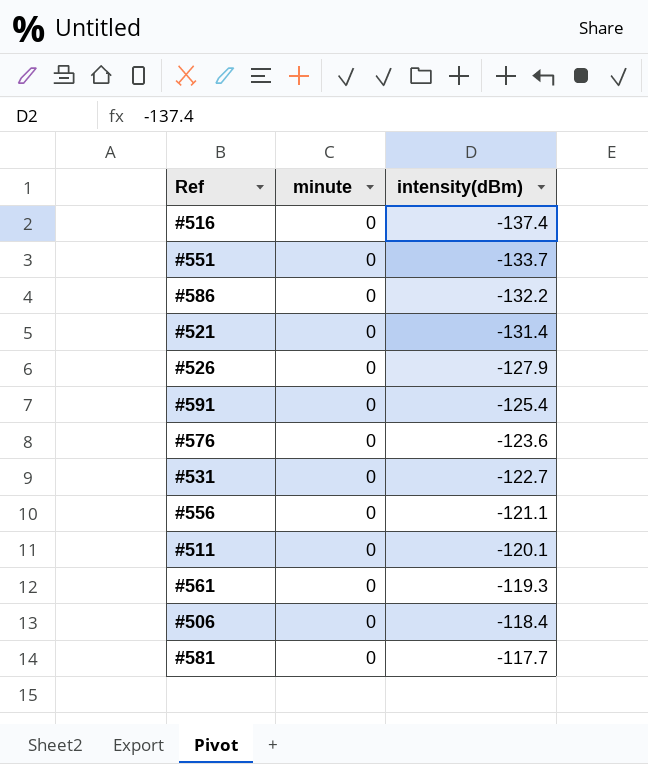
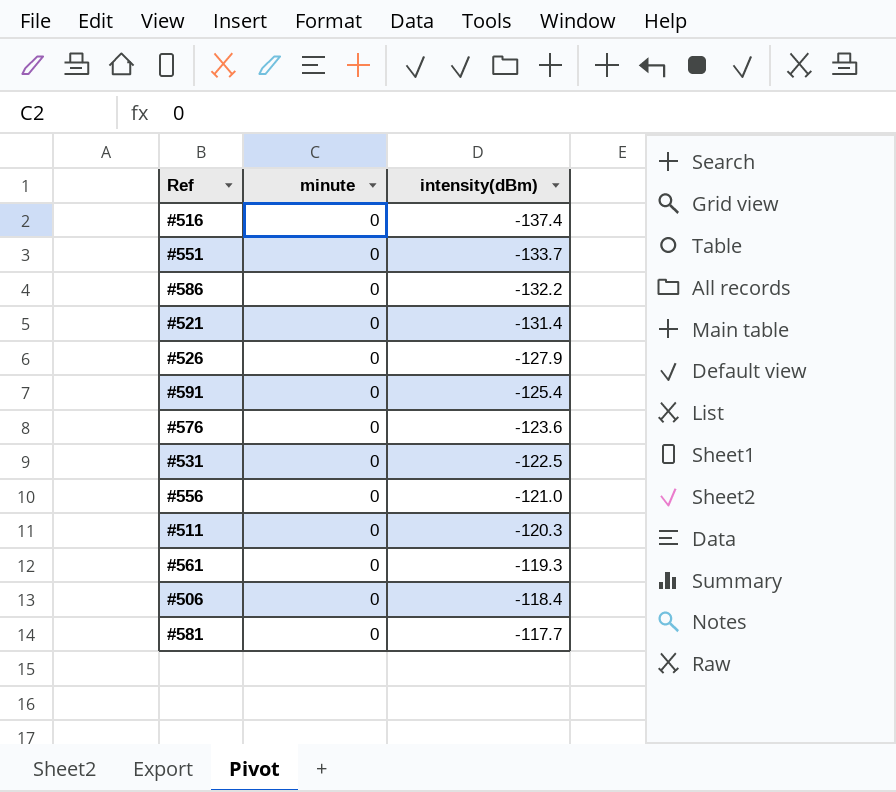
#531 | intensity(dBm): -122.7 -> -122.5
#556 | intensity(dBm): -121.1 -> -121.0
#511 | intensity(dBm): -120.1 -> -120.3

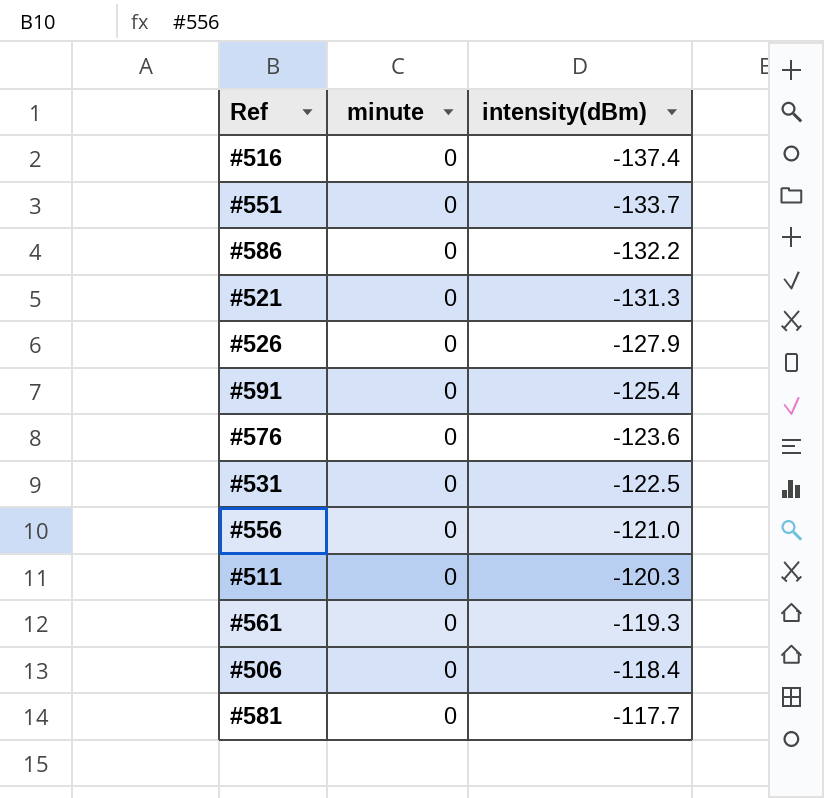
#521 | intensity(dBm): -131.4 -> -131.3

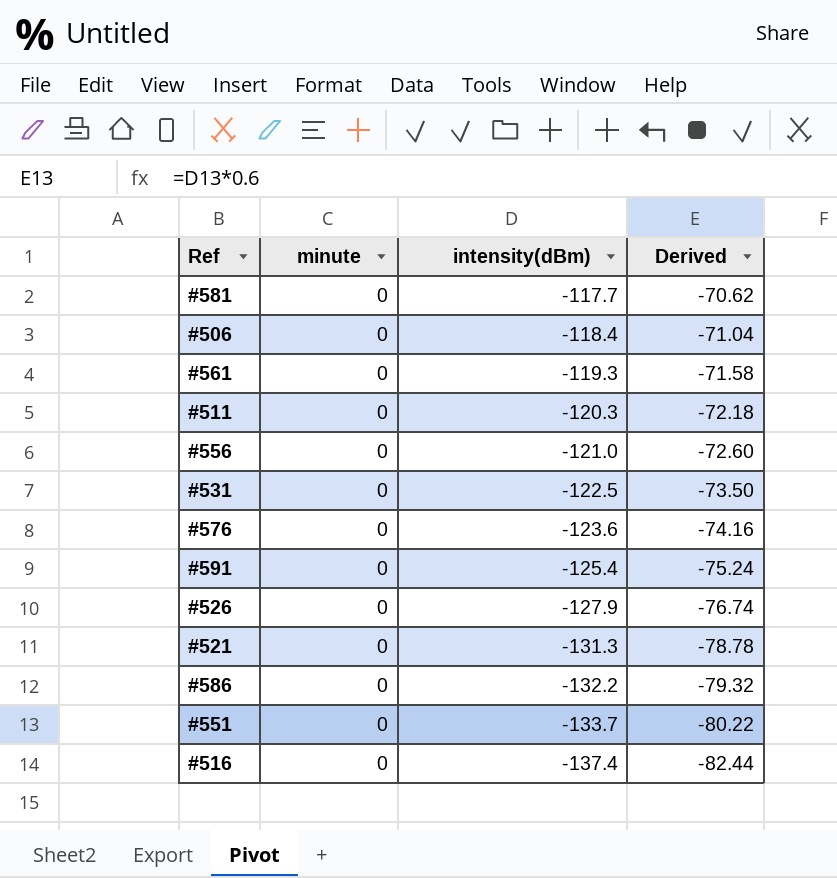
row order: intensity(dBm) ascending -> intensity(dBm) descending
column Derived | formula: none -> [intensity(dBm)] * 0.6

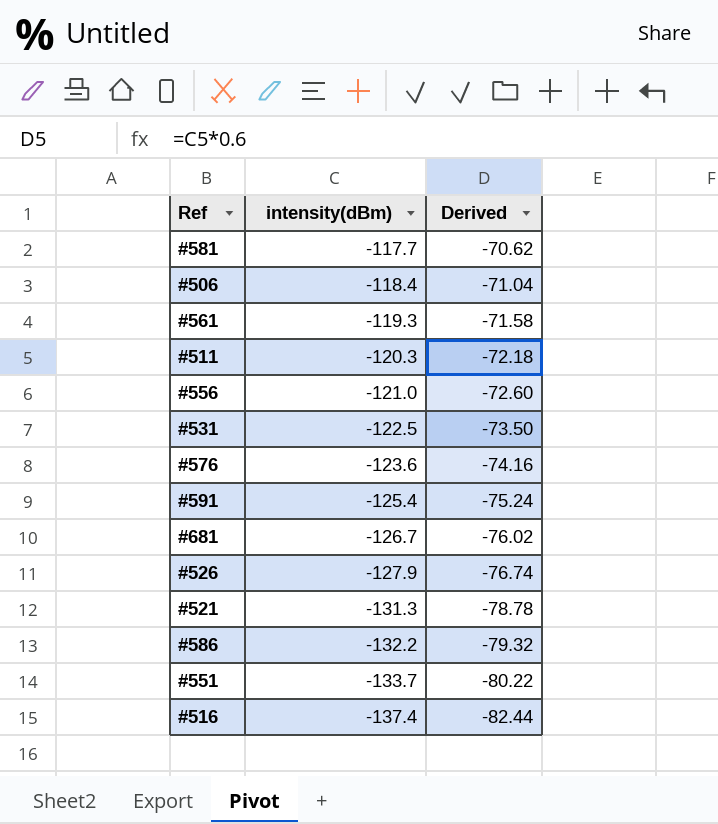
column minute | position: 2 -> none
row #681: none -> -126.7 | -76.02

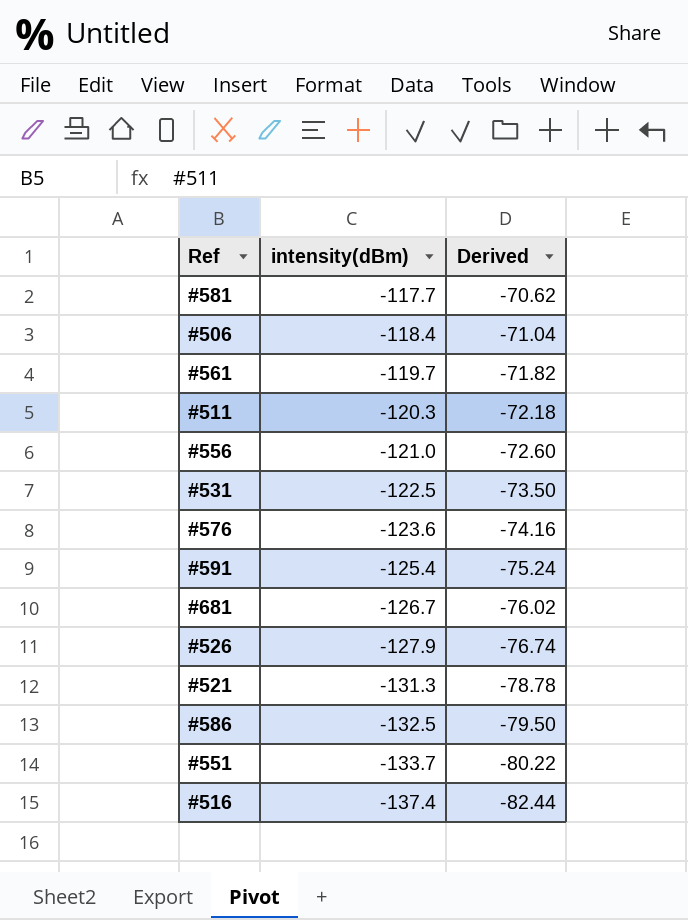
#561 | intensity(dBm): -119.3 -> -119.7
#561 | Derived: -71.58 -> -71.82
#586 | intensity(dBm): -132.2 -> -132.5
#586 | Derived: -79.32 -> -79.50

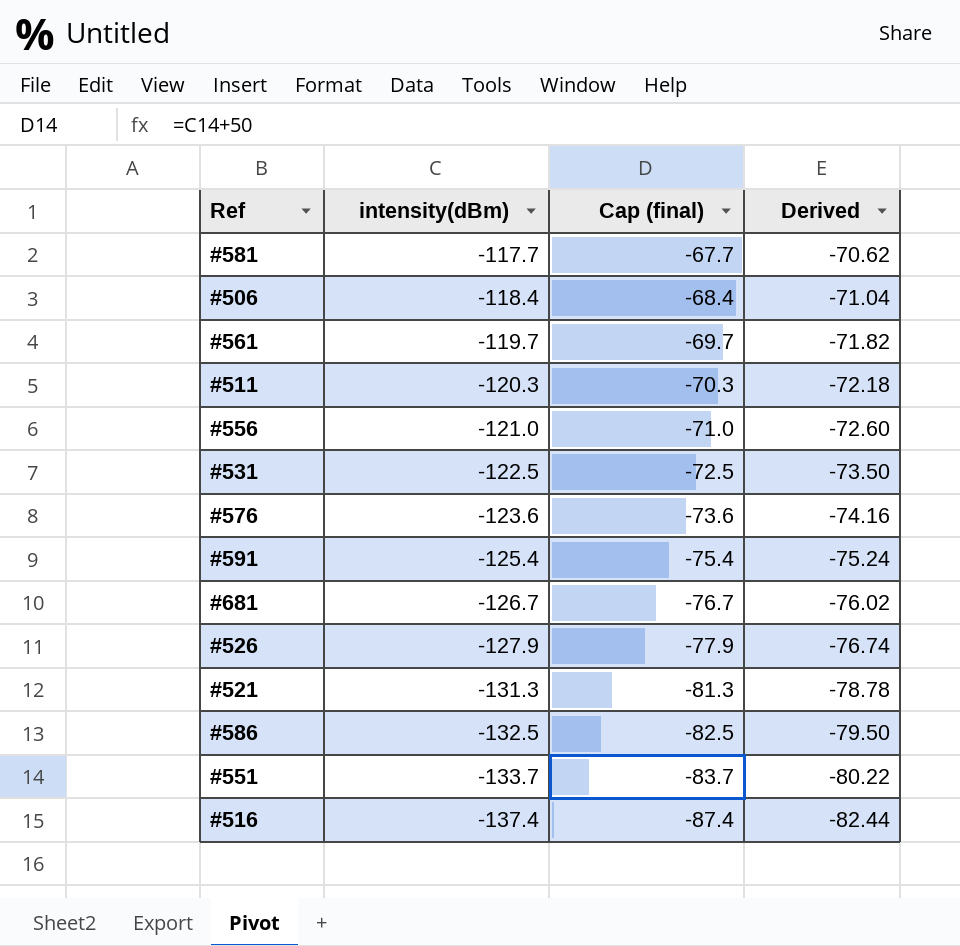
column Cap (final) | formula: none -> [intensity(dBm)] + 50

